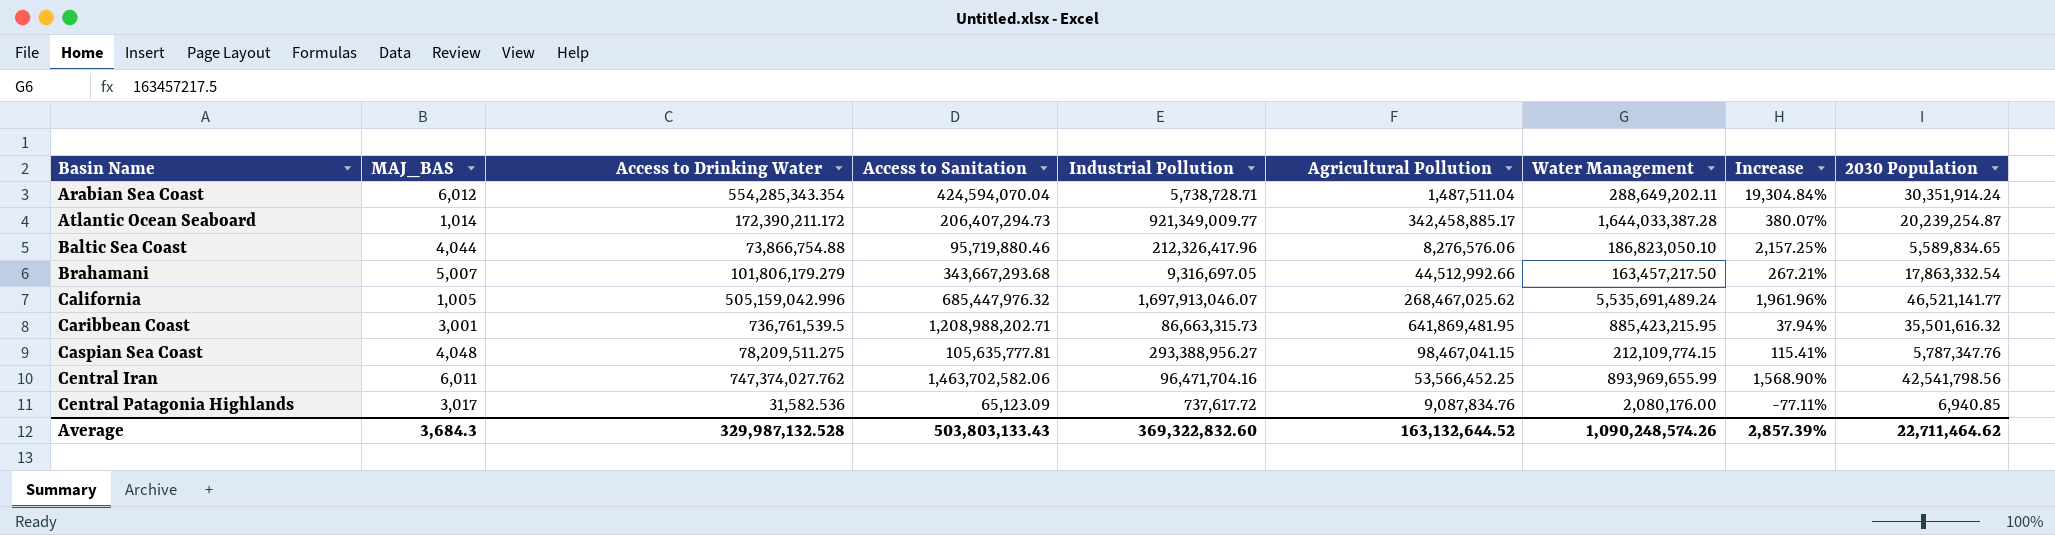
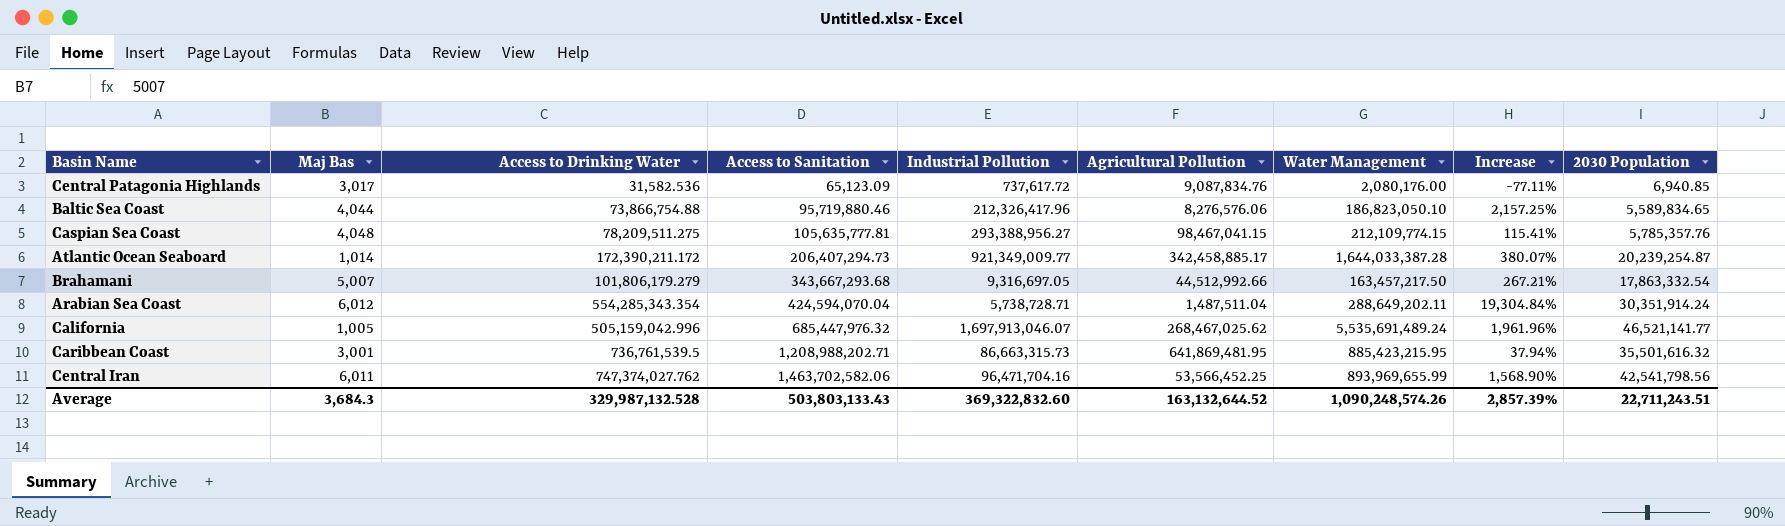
row order: Basin Name ascending -> Access to Sanitation ascending
column name: MAJ_BAS -> Maj Bas
Caspian Sea Coast | 2030 Population: 5,787,347.76 -> 5,785,357.76
Average | 2030 Population: 22,711,464.62 -> 22,711,243.51

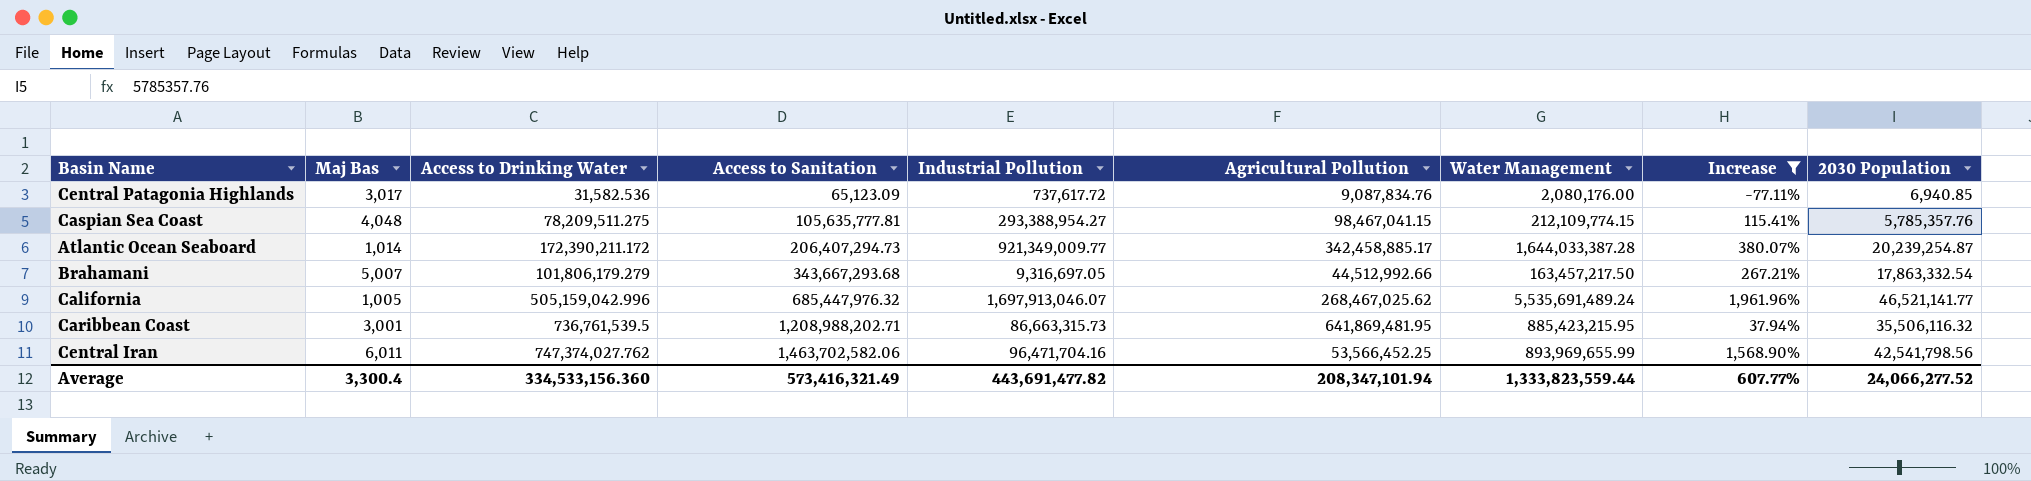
filter: none -> Increase <= 1,961.96%
Caspian Sea Coast | Industrial Pollution: 293,388,956.27 -> 293,388,954.27
Caribbean Coast | 2030 Population: 35,501,616.32 -> 35,506,116.32
Average | Maj Bas: 3,684.3 -> 3,300.4
Average | Access to Drinking Water: 329,987,132.528 -> 334,533,156.360
Average | Access to Sanitation: 503,803,133.43 -> 573,416,321.49
Average | Industrial Pollution: 369,322,832.60 -> 443,691,477.82
Average | Agricultural Pollution: 163,132,644.52 -> 208,347,101.94
Average | Water Management: 1,090,248,574.26 -> 1,333,823,559.44
Average | Increase: 2,857.39% -> 607.77%
Average | 2030 Population: 22,711,243.51 -> 24,066,277.52

